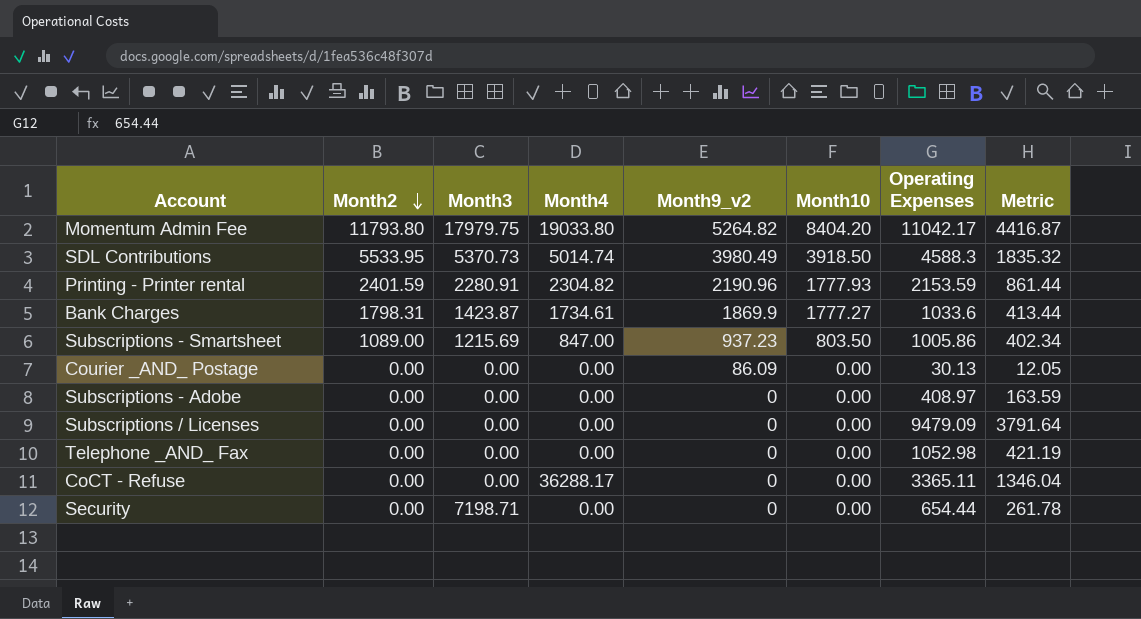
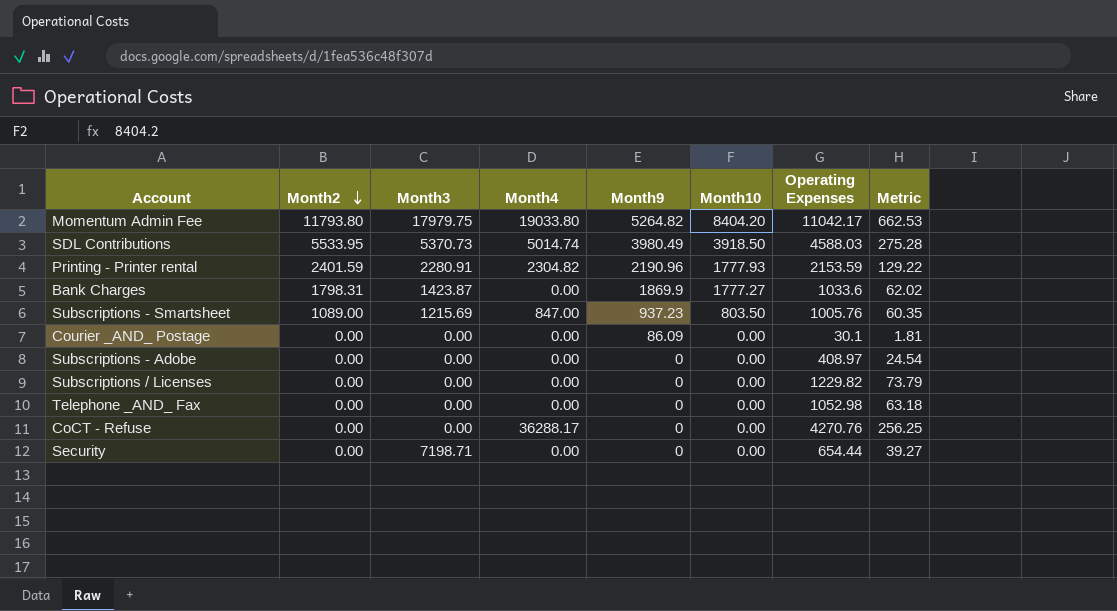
column name: Month9_v2 -> Month9
column Metric | formula: [Operating Expenses] * 0.4 -> [Operating Expenses] * 0.06
SDL Contributions | Operating Expenses: 4588.3 -> 4588.03
Bank Charges | Month4: 1734.61 -> 0.00
Subscriptions - Smartsheet | Operating Expenses: 1005.86 -> 1005.76
Courier _AND_ Postage | Operating Expenses: 30.13 -> 30.1
Subscriptions / Licenses | Operating Expenses: 9479.09 -> 1229.82
CoCT - Refuse | Operating Expenses: 3365.11 -> 4270.76

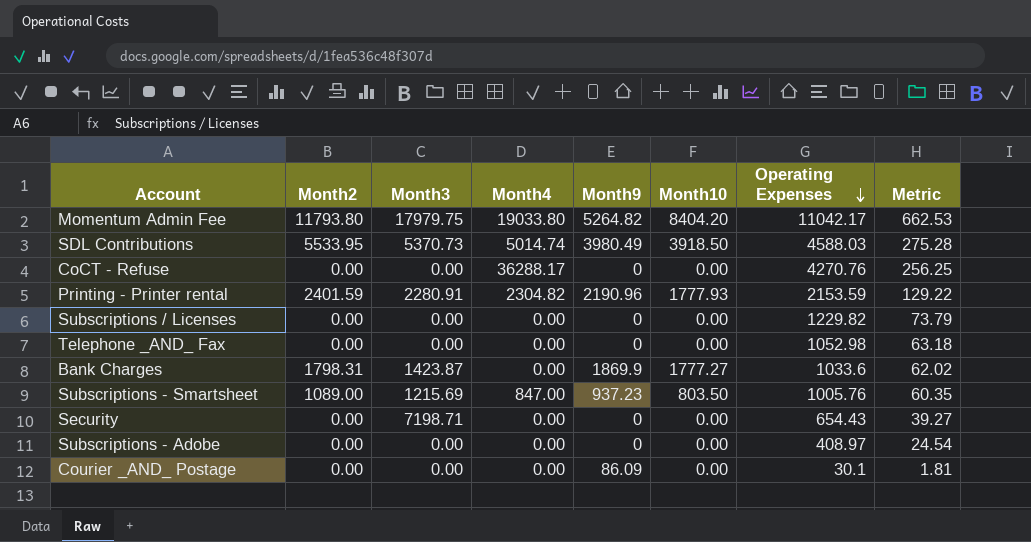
row order: Month2 descending -> Operating Expenses descending
Security | Operating Expenses: 654.44 -> 654.43

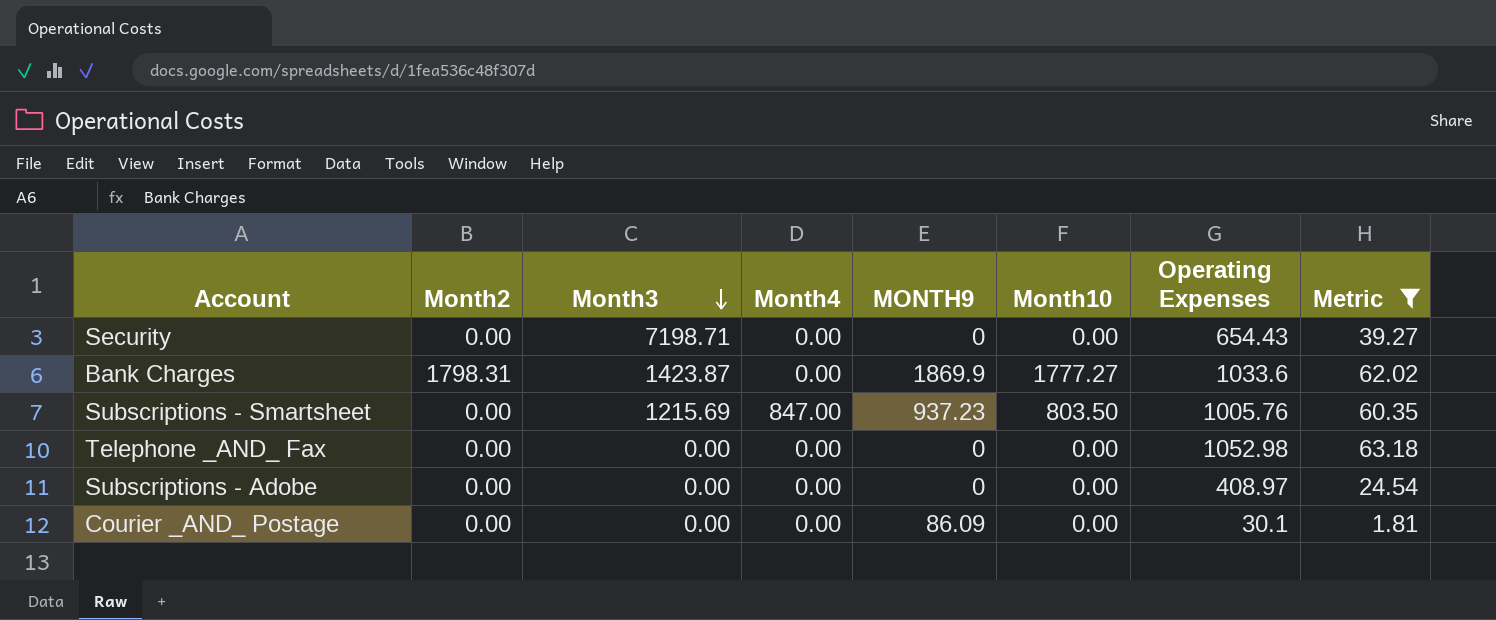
filter: none -> Metric <= 63.18
row order: Operating Expenses descending -> Month3 descending
column name: Month9 -> MONTH9
Subscriptions - Smartsheet | Month2: 1089.00 -> 0.00

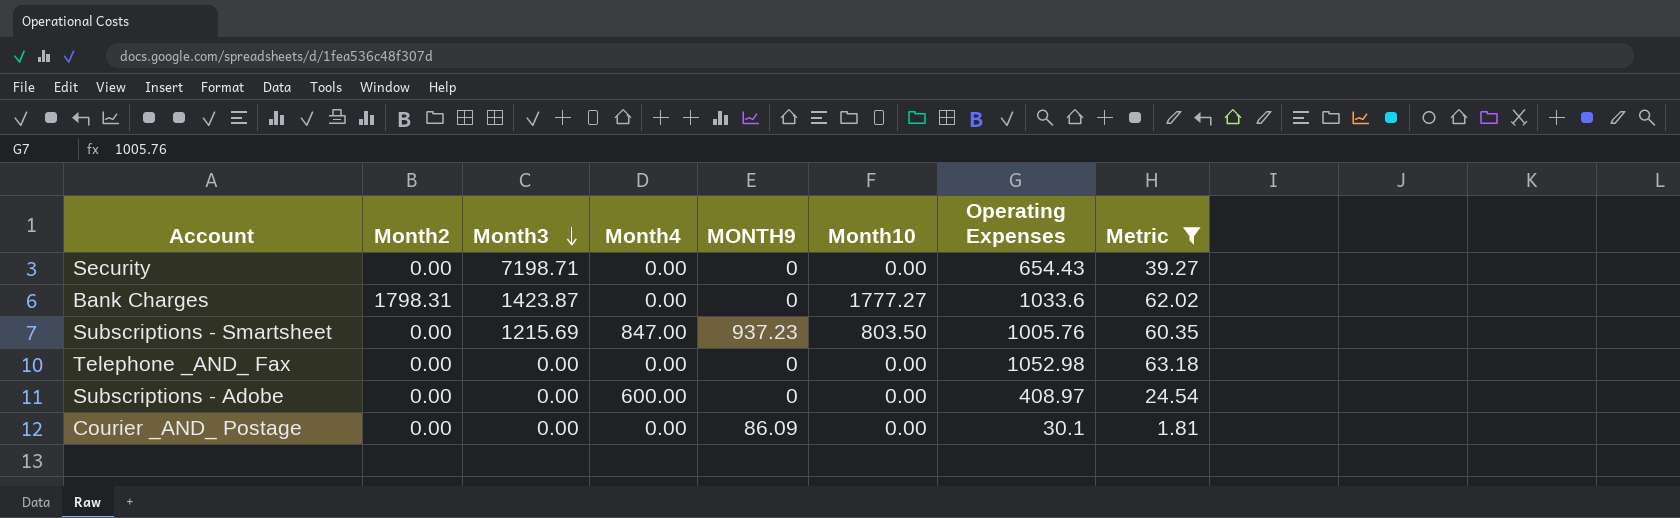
Bank Charges | MONTH9: 1869.9 -> 0
Subscriptions - Adobe | Month4: 0.00 -> 600.00

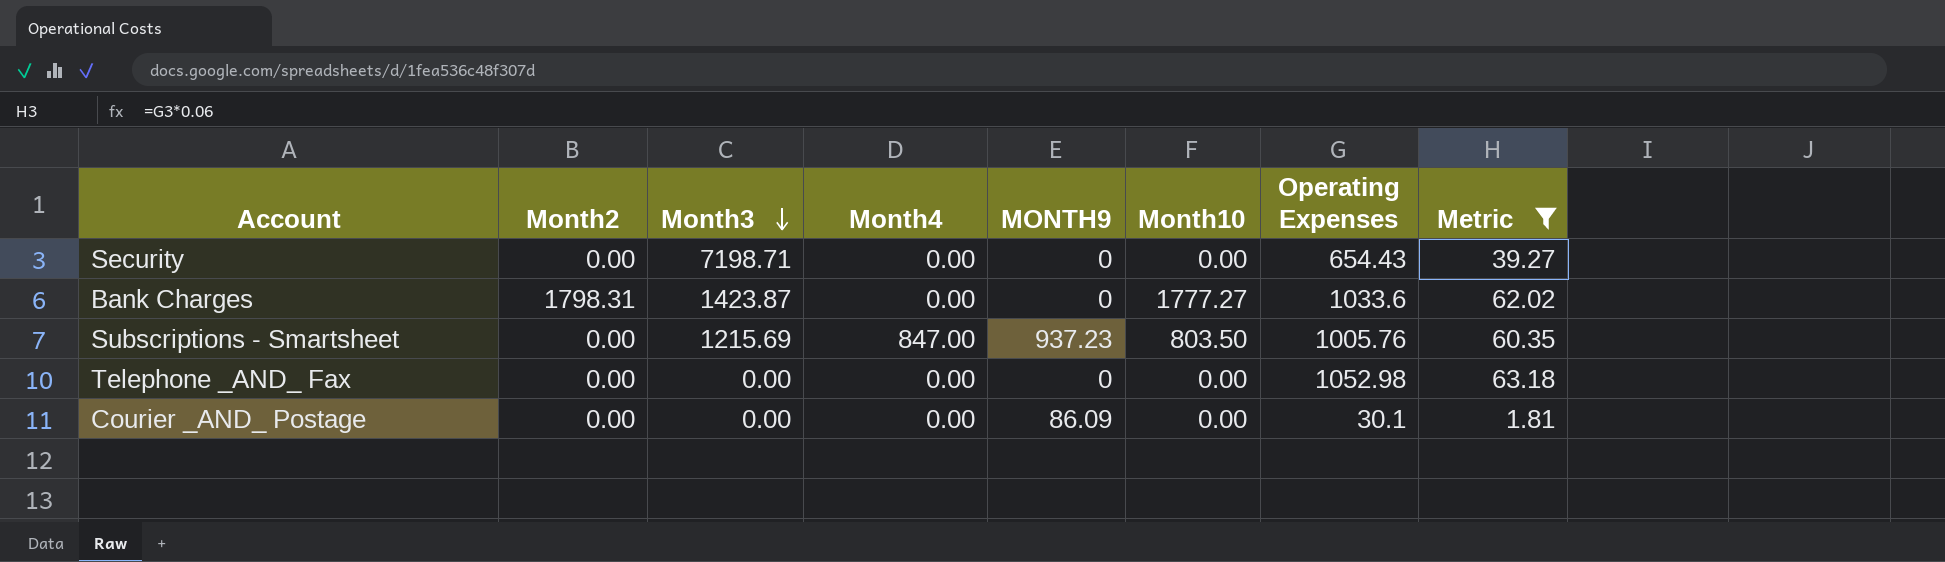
row Subscriptions - Adobe: 0.00 | 0.00 | 600.00 | 0 | 0.00 | 408.97 | 24.54 -> none

